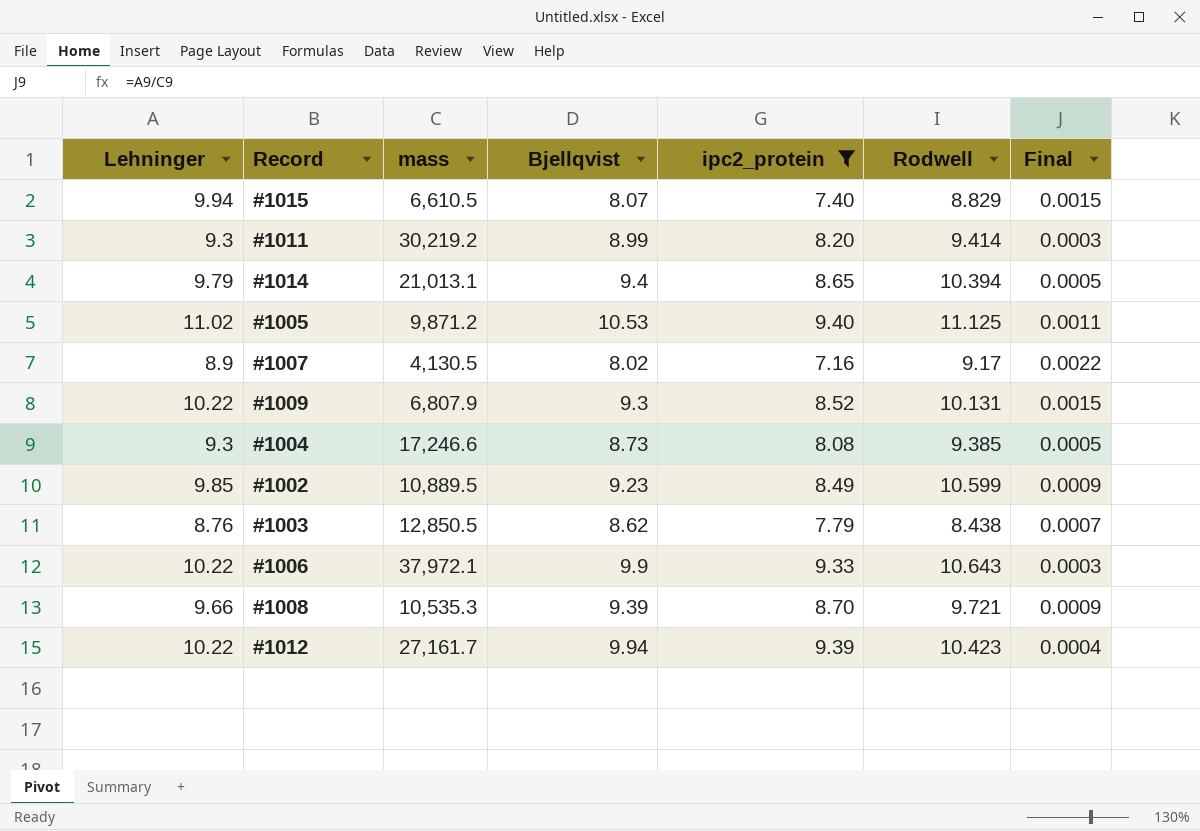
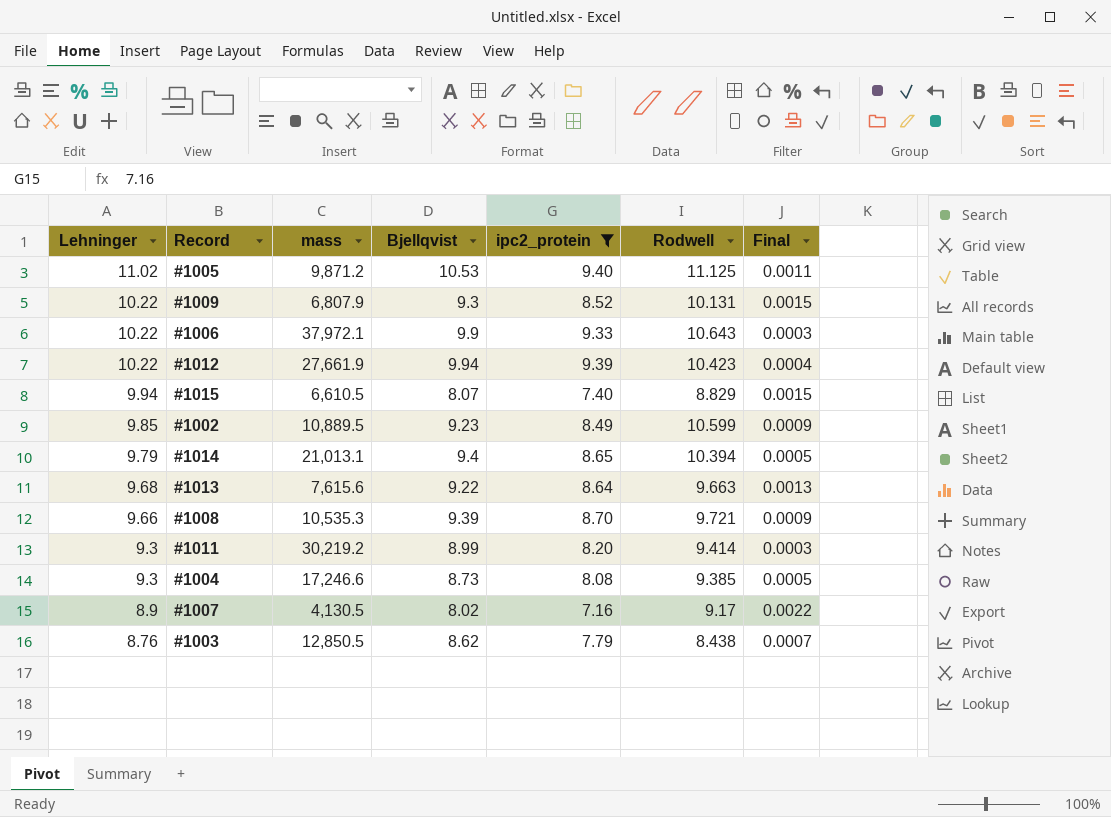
row order: none -> Lehninger descending
#1012 | mass: 27,161.7 -> 27,661.9
row #1013: none -> 9.68 | 7,615.6 | 9.22 | 8.64 | 9.663 | 0.0013

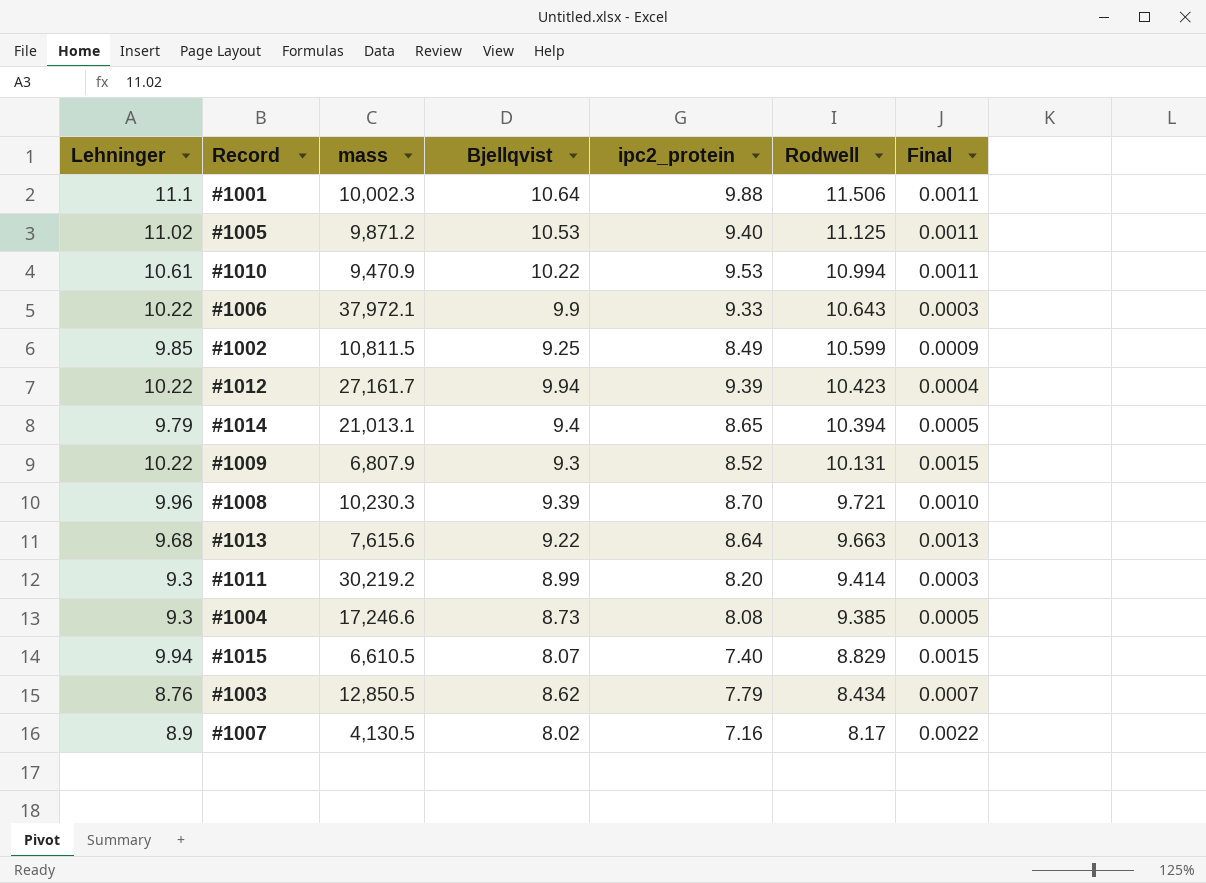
filter: ipc2_protein <= 9.40 -> none
row order: Lehninger descending -> Rodwell descending
#1002 | mass: 10,889.5 -> 10,811.5
#1002 | Bjellqvist: 9.23 -> 9.25
#1012 | mass: 27,661.9 -> 27,161.7
#1008 | Lehninger: 9.66 -> 9.96
#1008 | mass: 10,535.3 -> 10,230.3
#1008 | Final: 0.0009 -> 0.0010
#1003 | Rodwell: 8.438 -> 8.434
#1007 | Rodwell: 9.17 -> 8.17

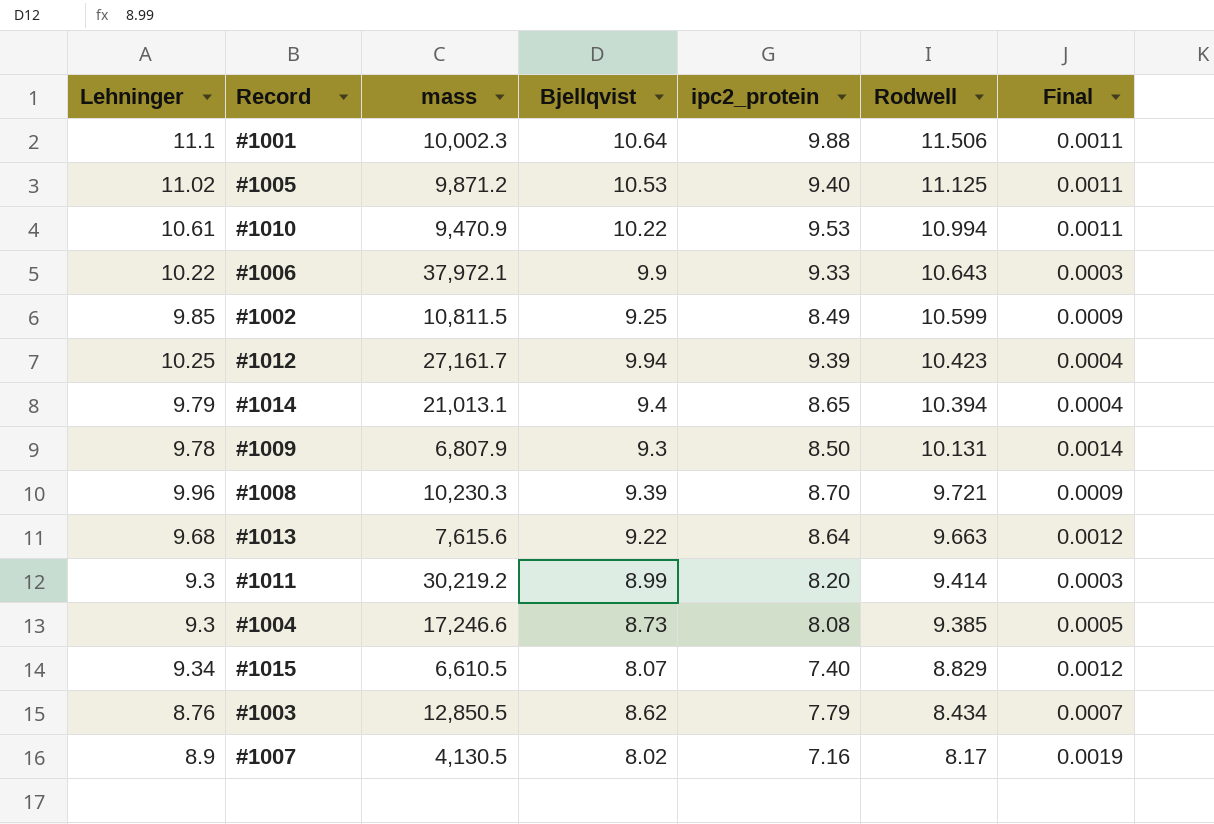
column Final | formula: [Lehninger] / [mass] -> [Bjellqvist] / [mass]
#1012 | Lehninger: 10.22 -> 10.25
#1009 | Lehninger: 10.22 -> 9.78
#1009 | ipc2_protein: 8.52 -> 8.50
#1015 | Lehninger: 9.94 -> 9.34

